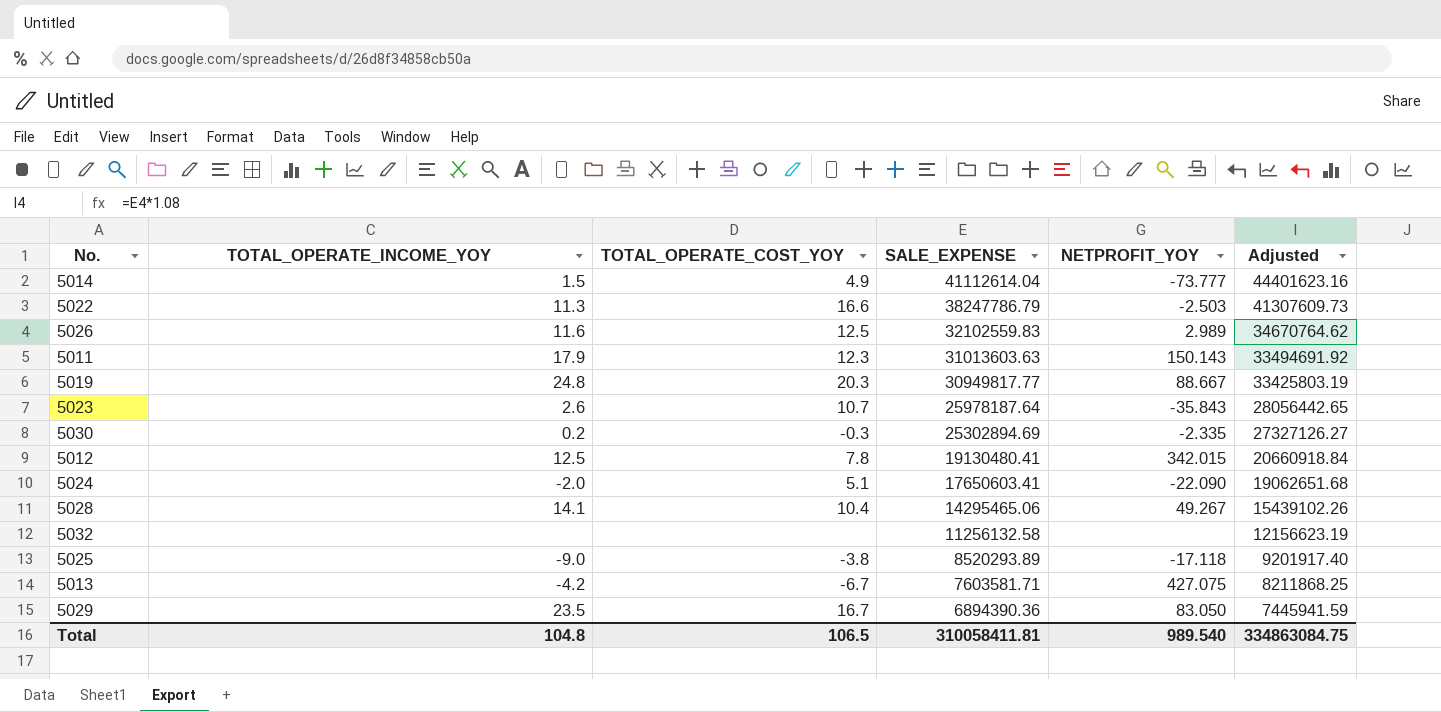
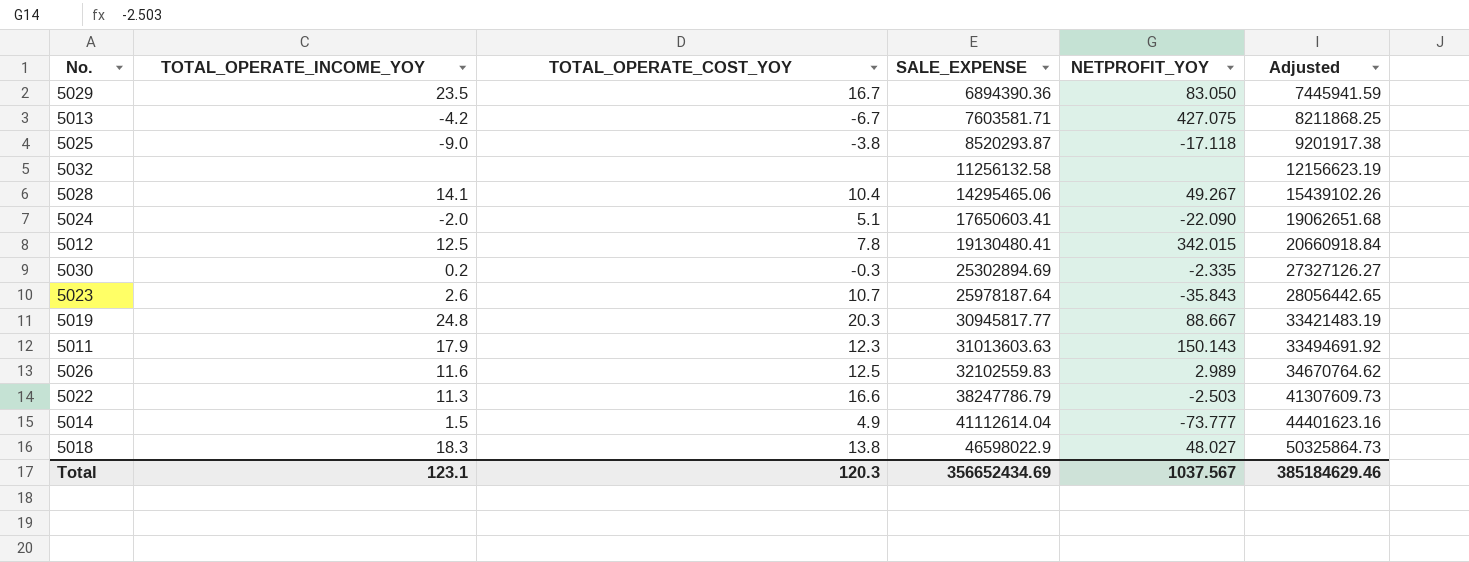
row order: SALE_EXPENSE descending -> SALE_EXPENSE ascending
5025 | SALE_EXPENSE: 8520293.89 -> 8520293.87
5025 | Adjusted: 9201917.40 -> 9201917.38
5019 | SALE_EXPENSE: 30949817.77 -> 30945817.77
5019 | Adjusted: 33425803.19 -> 33421483.19
row 5018: none -> 18.3 | 13.8 | 46598022.9 | 48.027 | 50325864.73
Total | TOTAL_OPERATE_INCOME_YOY: 104.8 -> 123.1
Total | TOTAL_OPERATE_COST_YOY: 106.5 -> 120.3
Total | SALE_EXPENSE: 310058411.81 -> 356652434.69
Total | NETPROFIT_YOY: 989.540 -> 1037.567
Total | Adjusted: 334863084.75 -> 385184629.46

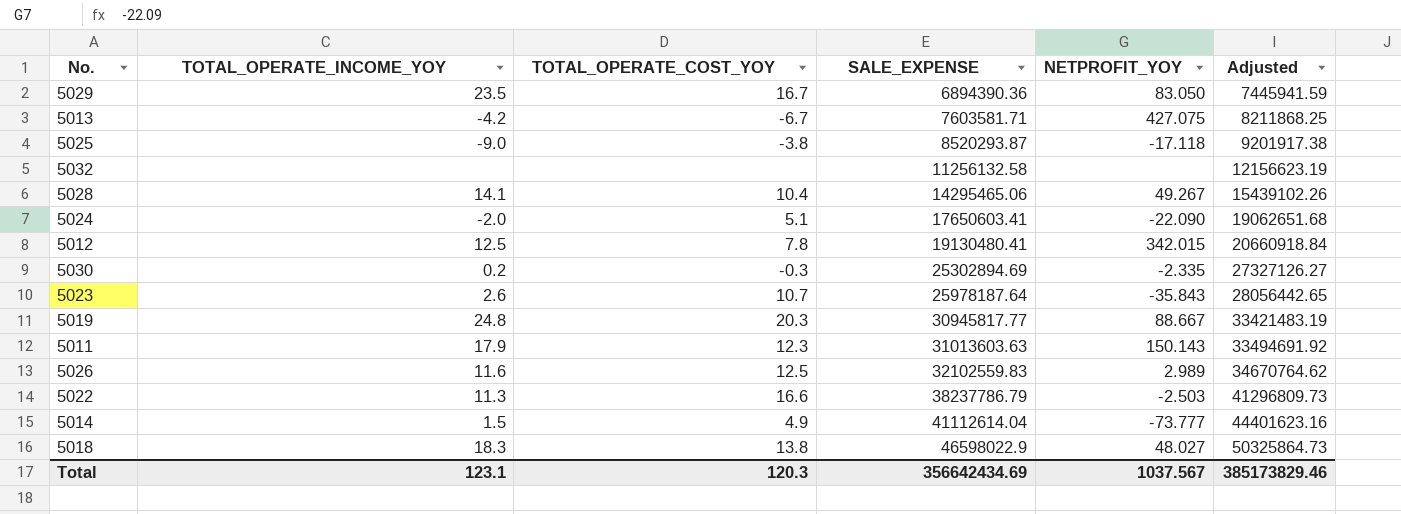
5022 | SALE_EXPENSE: 38247786.79 -> 38237786.79
5022 | Adjusted: 41307609.73 -> 41296809.73
Total | SALE_EXPENSE: 356652434.69 -> 356642434.69
Total | Adjusted: 385184629.46 -> 385173829.46

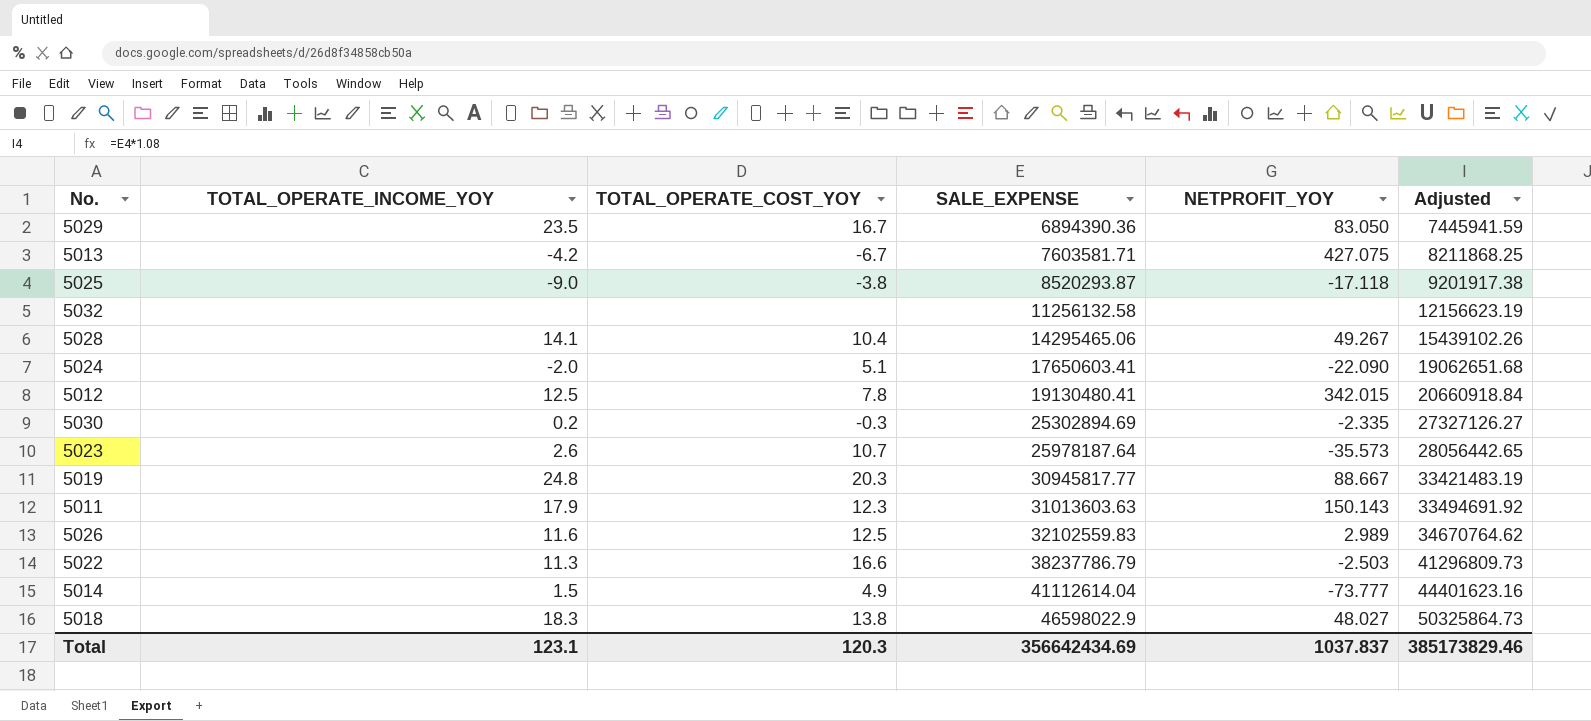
5023 | NETPROFIT_YOY: -35.843 -> -35.573
Total | NETPROFIT_YOY: 1037.567 -> 1037.837

